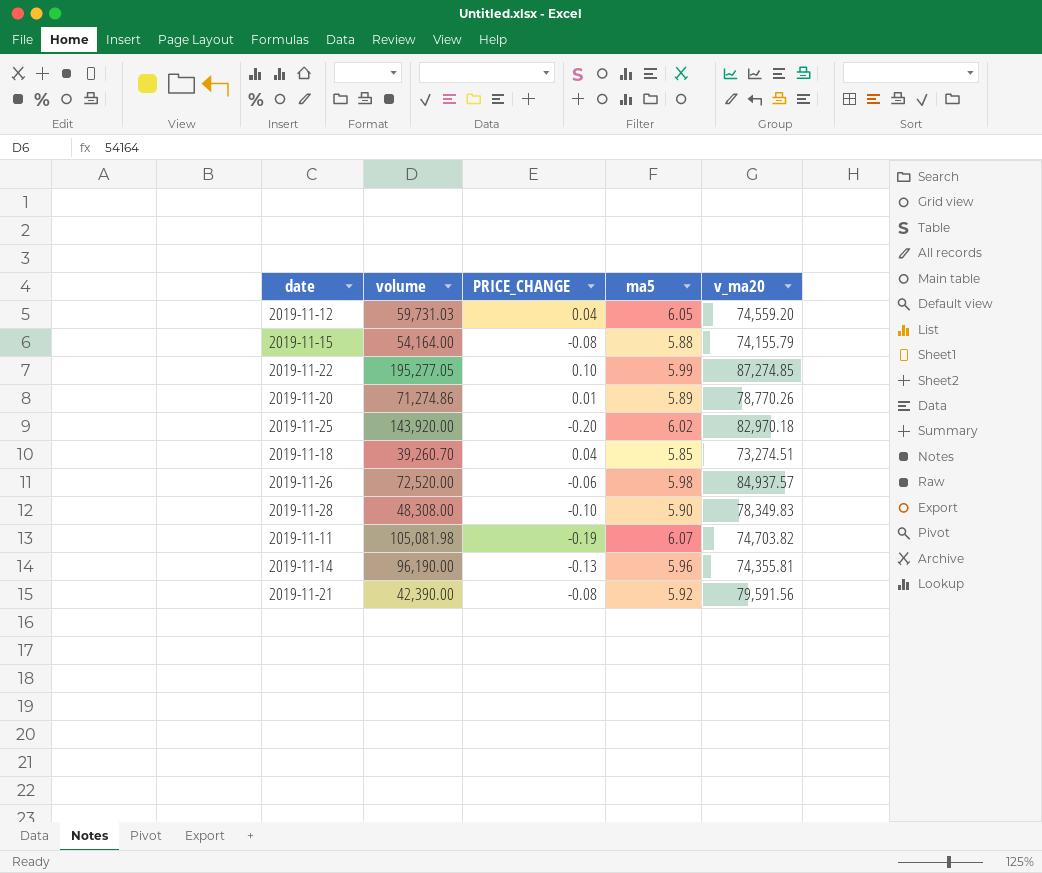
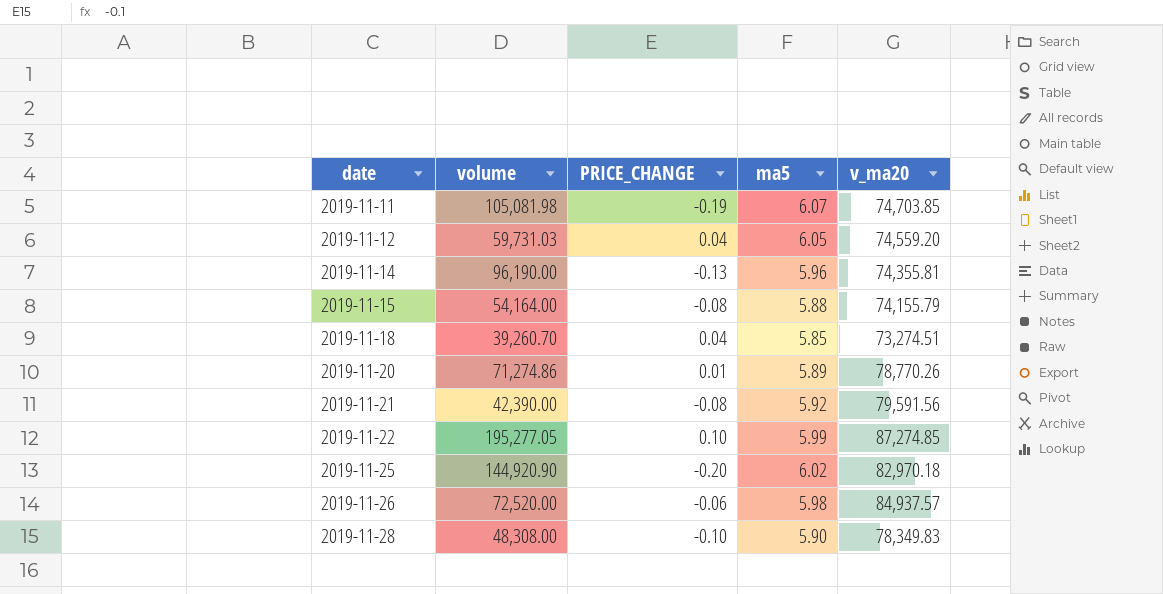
row order: none -> date ascending
2019-11-11 | v_ma20: 74,703.82 -> 74,703.85
2019-11-25 | volume: 143,920.00 -> 144,920.90

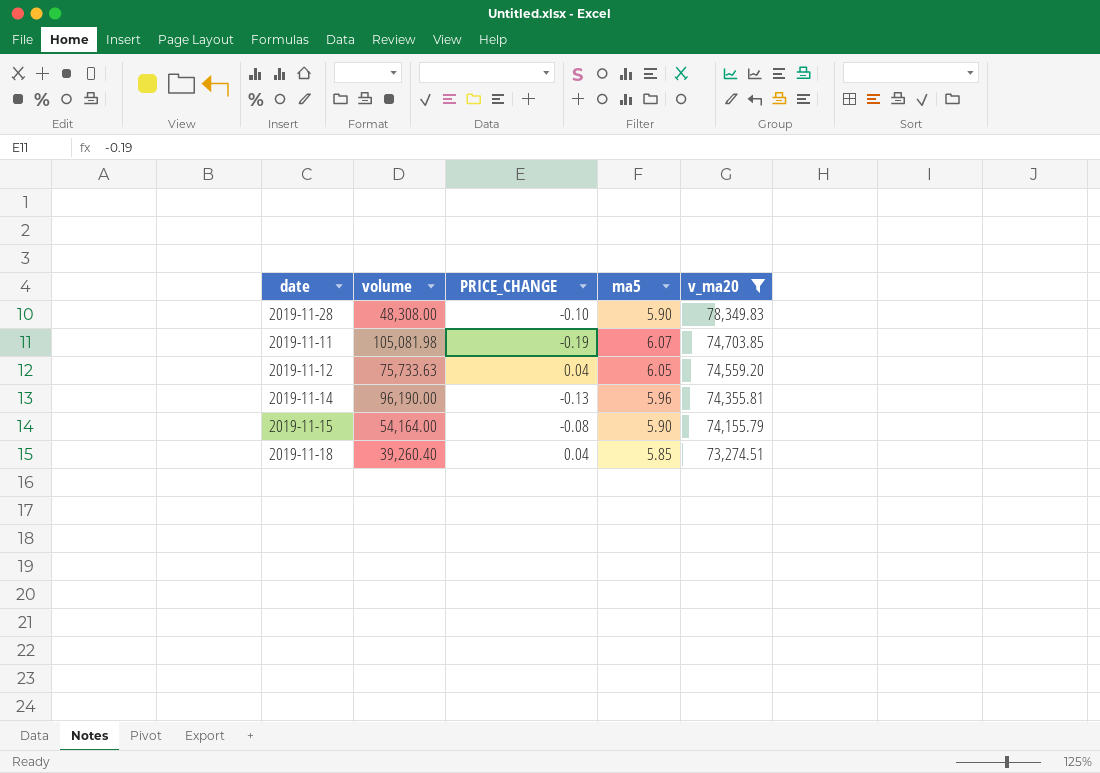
filter: none -> v_ma20 <= 78,349.83
row order: date ascending -> v_ma20 descending
2019-11-12 | volume: 59,731.03 -> 75,733.63
2019-11-15 | ma5: 5.88 -> 5.90
2019-11-18 | volume: 39,260.70 -> 39,260.40

